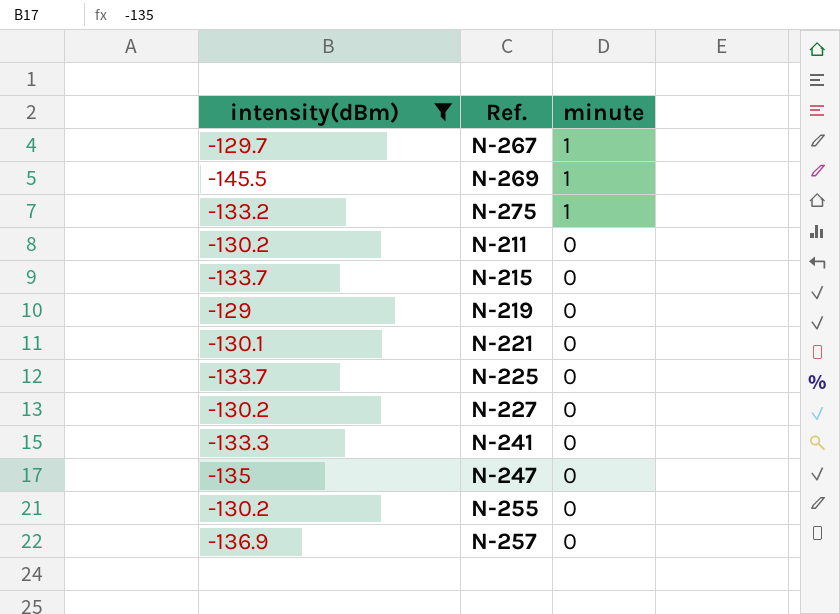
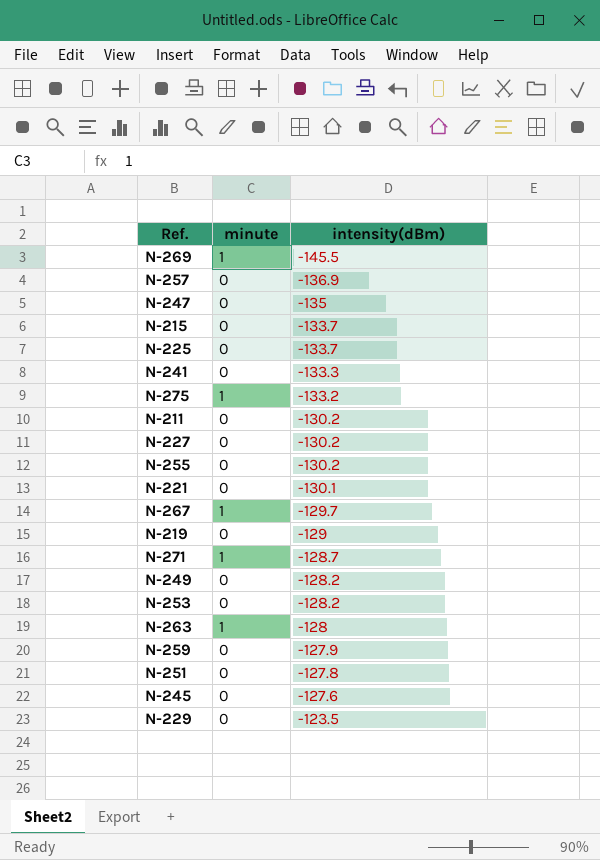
filter: intensity(dBm) <= -129 -> none
row order: minute descending -> intensity(dBm) ascending
column intensity(dBm) | position: 1 -> 3

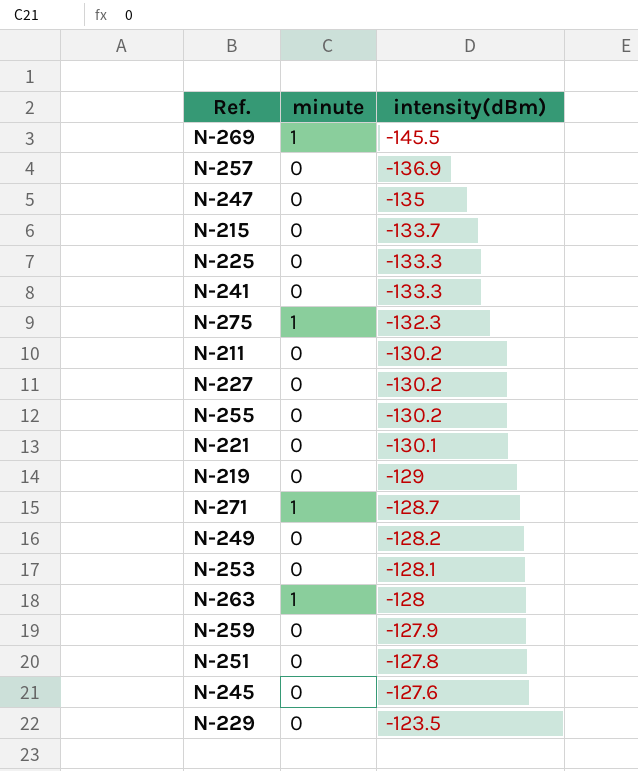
row N-267: 1 | -129.7 -> none
N-225 | intensity(dBm): -133.7 -> -133.3
N-275 | intensity(dBm): -133.2 -> -132.3
N-253 | intensity(dBm): -128.2 -> -128.1

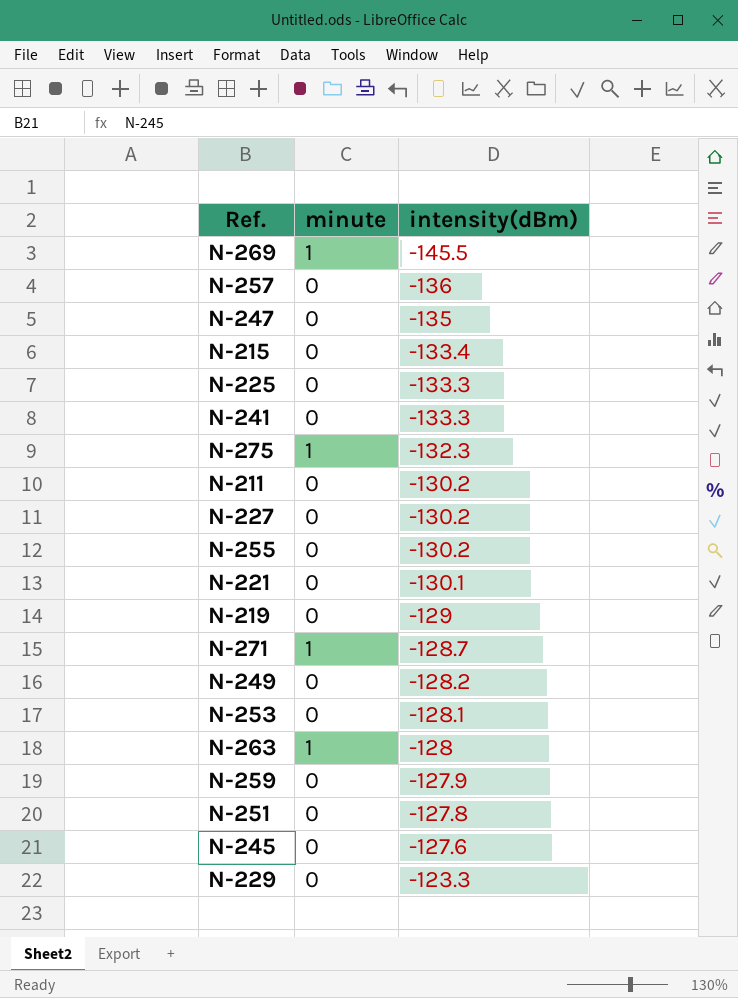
N-257 | intensity(dBm): -136.9 -> -136
N-215 | intensity(dBm): -133.7 -> -133.4
N-229 | intensity(dBm): -123.5 -> -123.3

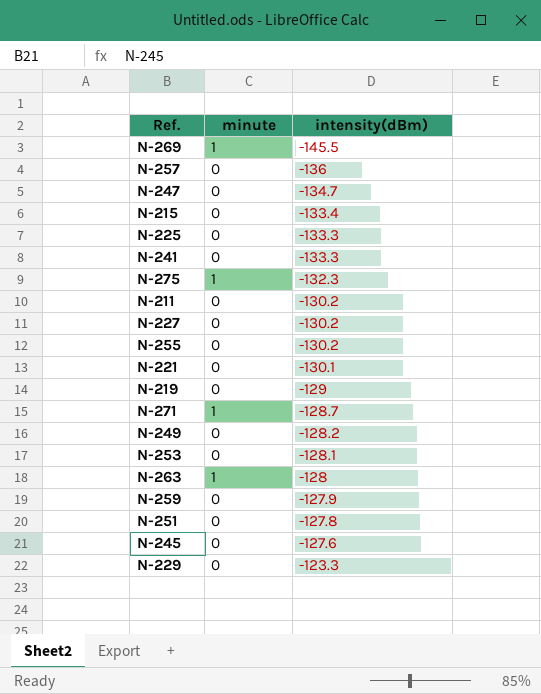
N-247 | intensity(dBm): -135 -> -134.7

